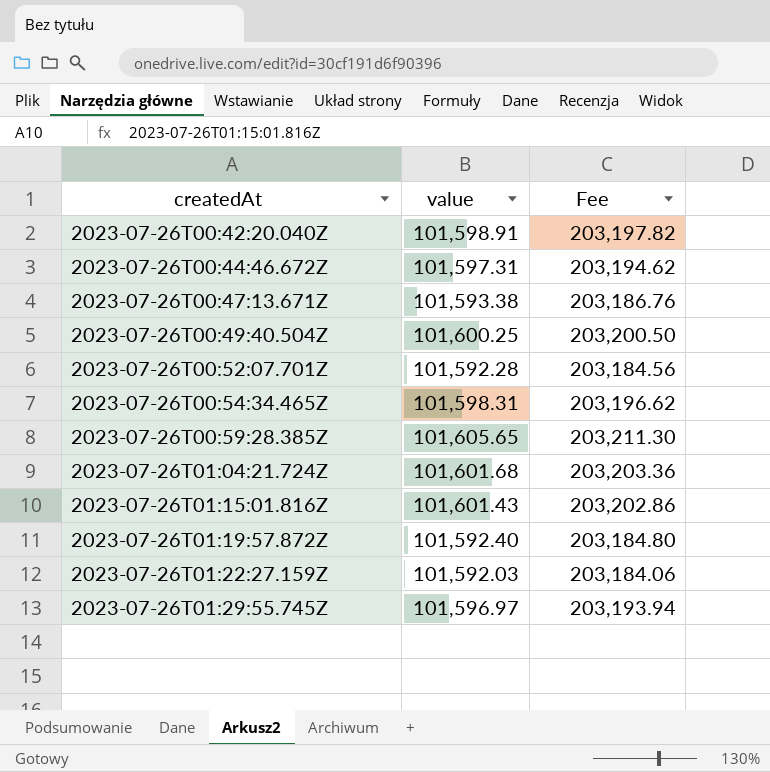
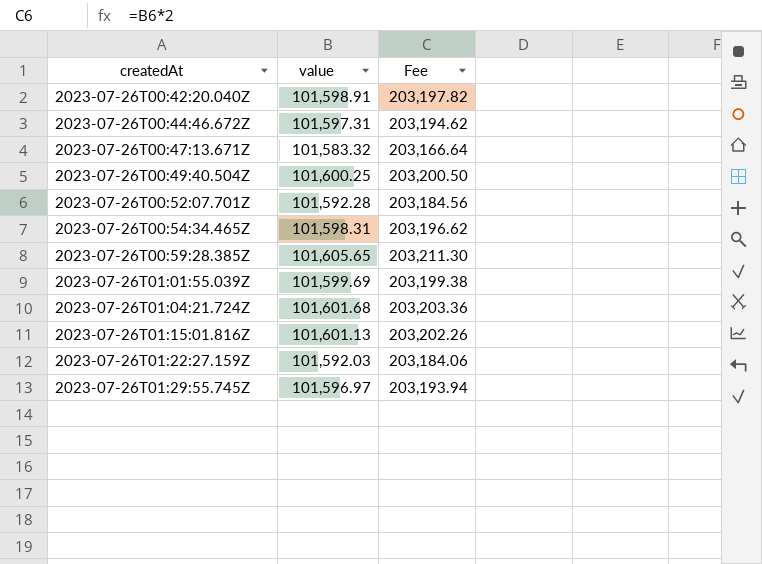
row 2023-07-26T01:19:57.872Z: 101,592.40 | 203,184.80 -> none
2023-07-26T00:47:13.671Z | value: 101,593.38 -> 101,583.32
2023-07-26T00:47:13.671Z | Fee: 203,186.76 -> 203,166.64
row 2023-07-26T01:01:55.039Z: none -> 101,599.69 | 203,199.38
2023-07-26T01:15:01.816Z | value: 101,601.43 -> 101,601.13
2023-07-26T01:15:01.816Z | Fee: 203,202.86 -> 203,202.26

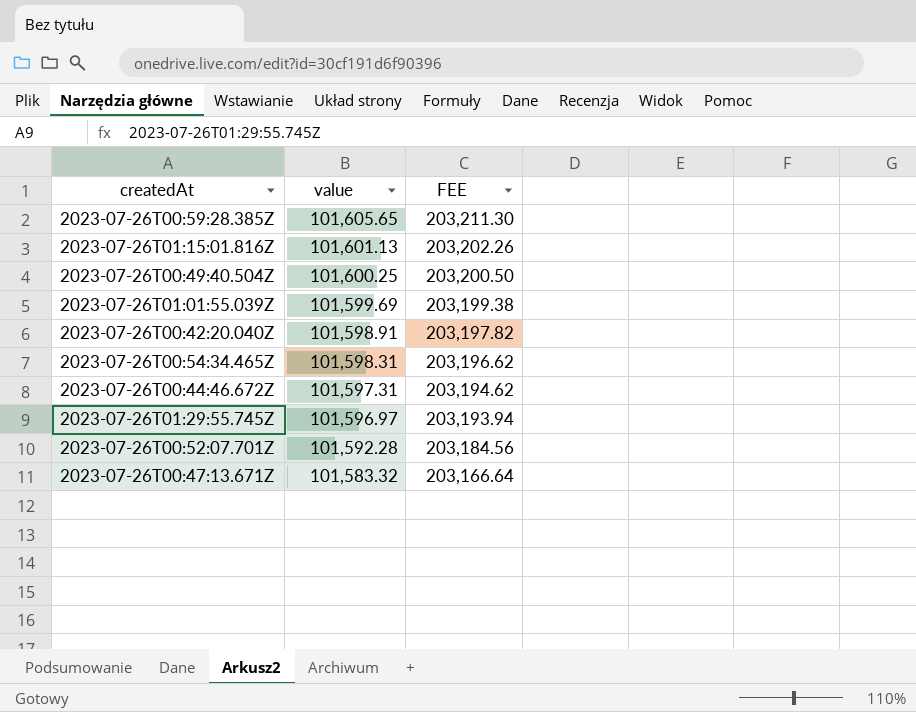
row order: createdAt ascending -> value descending
column name: Fee -> FEE
row 2023-07-26T01:04:21.724Z: 101,601.68 | 203,203.36 -> none
row 2023-07-26T01:22:27.159Z: 101,592.03 | 203,184.06 -> none

